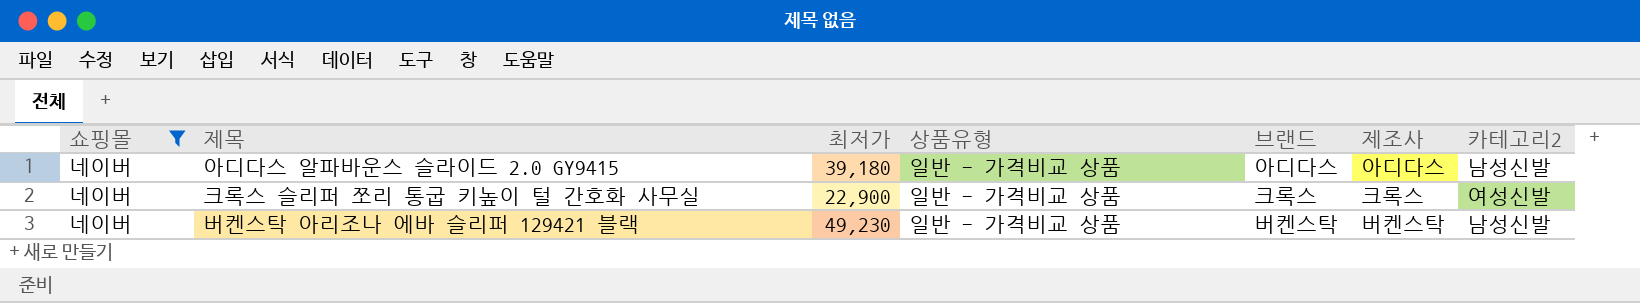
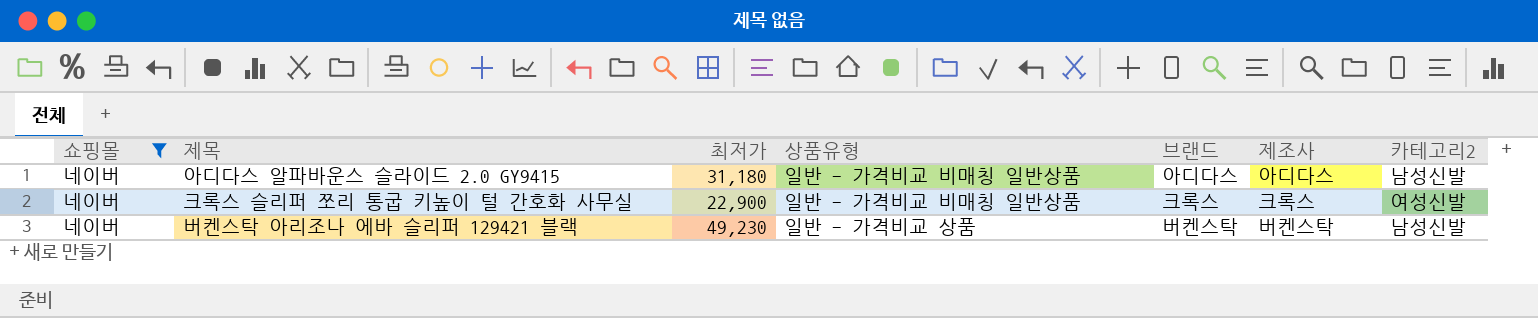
아디다스 알파바운스 슬라이드 2.0 GY9415 | 최저가: 39,180 -> 31,180
아디다스 알파바운스 슬라이드 2.0 GY9415 | 상품유형: 일반 - 가격비교 상품 -> 일반 - 가격비교 비매칭 일반상품
크록스 슬리퍼 쪼리 통굽 키높이 털 간호화 사무실 | 상품유형: 일반 - 가격비교 상품 -> 일반 - 가격비교 비매칭 일반상품

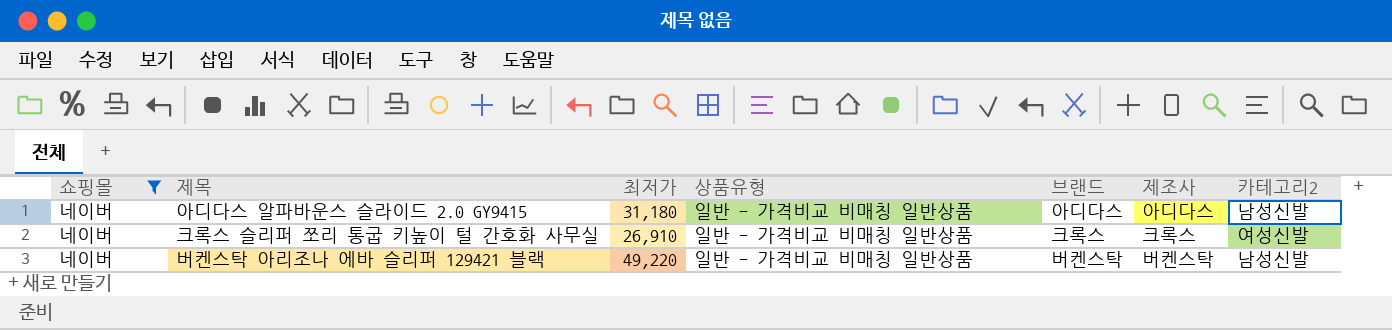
크록스 슬리퍼 쪼리 통굽 키높이 털 간호화 사무실 | 최저가: 22,900 -> 26,910
버켄스탁 아리조나 에바 슬리퍼 129421 블랙 | 최저가: 49,230 -> 49,220
버켄스탁 아리조나 에바 슬리퍼 129421 블랙 | 상품유형: 일반 - 가격비교 상품 -> 일반 - 가격비교 비매칭 일반상품

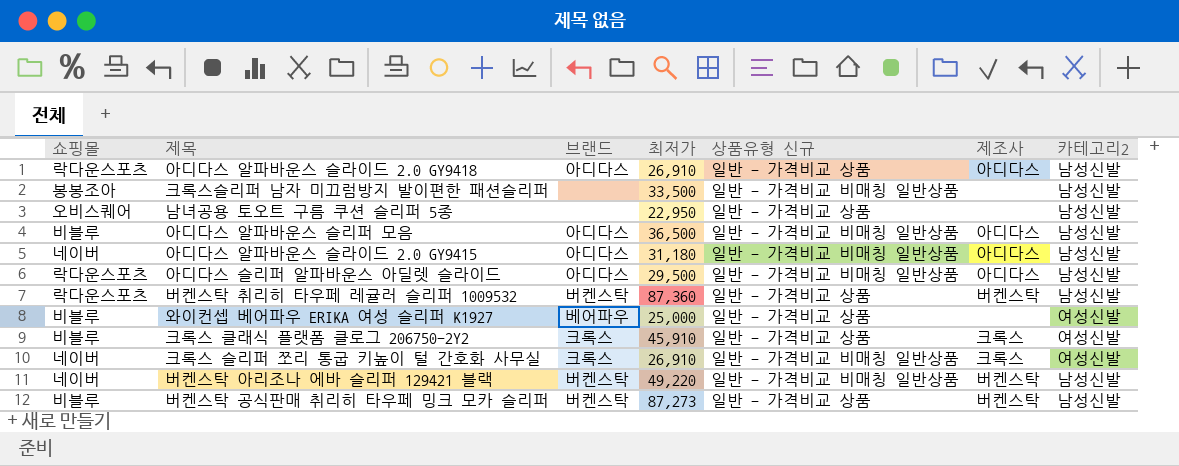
filter: 쇼핑몰 = 네이버 -> none
column 브랜드 | position: 5 -> 3
column name: 상품유형 -> 상품유형 신규

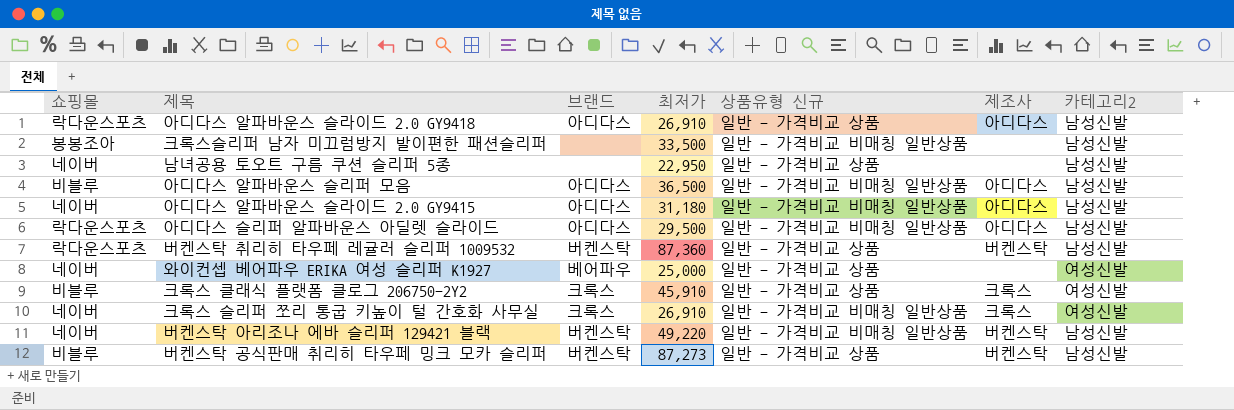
남녀공용 토오트 구름 쿠션 슬리퍼 5종 | 쇼핑몰: 오비스퀘어 -> 네이버
와이컨셉 베어파우 ERIKA 여성 슬리퍼 K1927 | 쇼핑몰: 비블루 -> 네이버

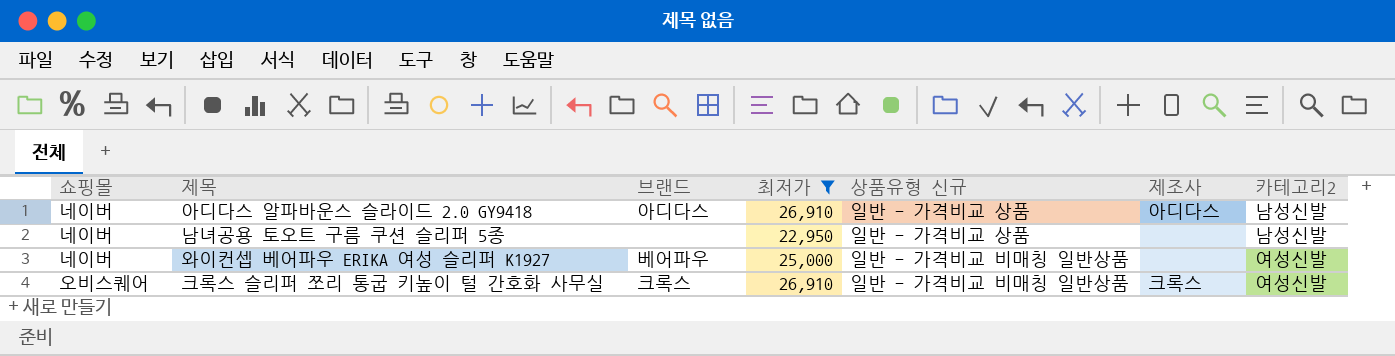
filter: none -> 최저가 <= 26,910
아디다스 알파바운스 슬라이드 2.0 GY9418 | 쇼핑몰: 락다운스포츠 -> 네이버
와이컨셉 베어파우 ERIKA 여성 슬리퍼 K1927 | 상품유형 신규: 일반 - 가격비교 상품 -> 일반 - 가격비교 비매칭 일반상품
크록스 슬리퍼 쪼리 통굽 키높이 털 간호화 사무실 | 쇼핑몰: 네이버 -> 오비스퀘어

